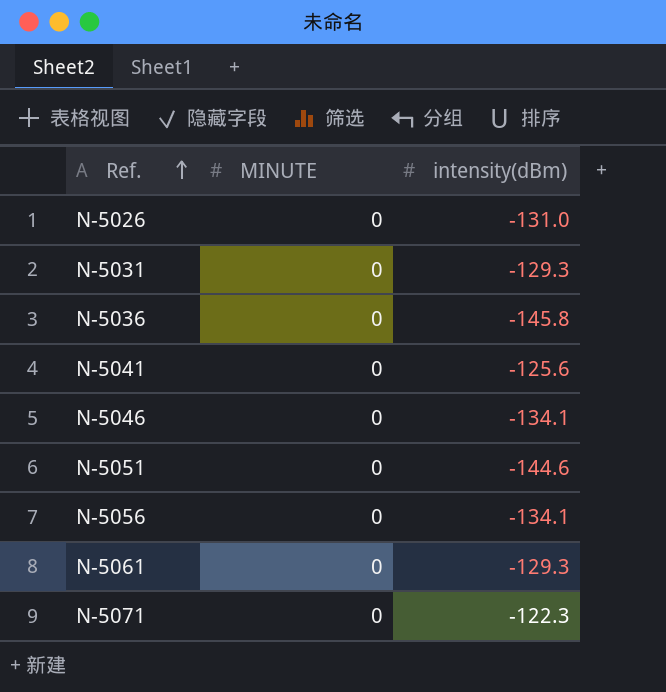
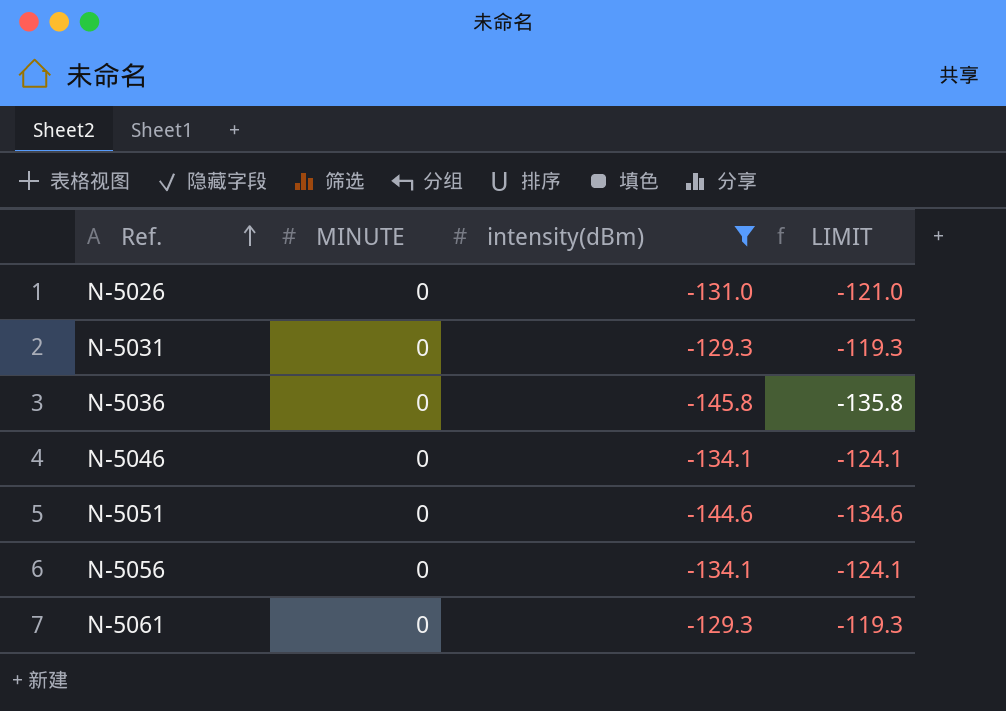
filter: none -> intensity(dBm) <= -129.3
column LIMIT | formula: none -> [intensity(dBm)] + 10

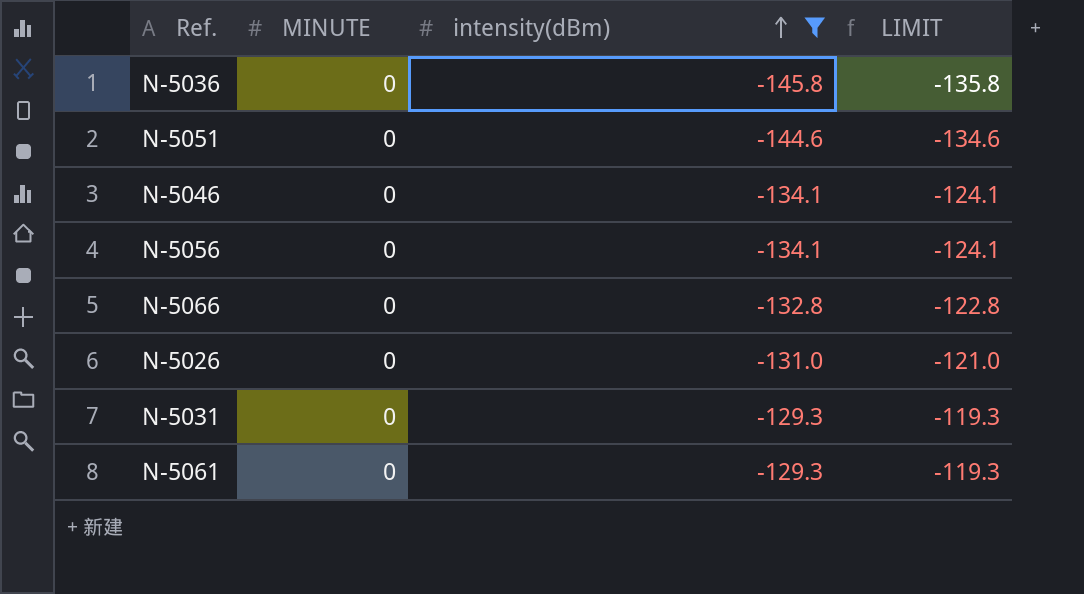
row order: Ref. ascending -> intensity(dBm) ascending
row N-5066: none -> 0 | -132.8 | -122.8

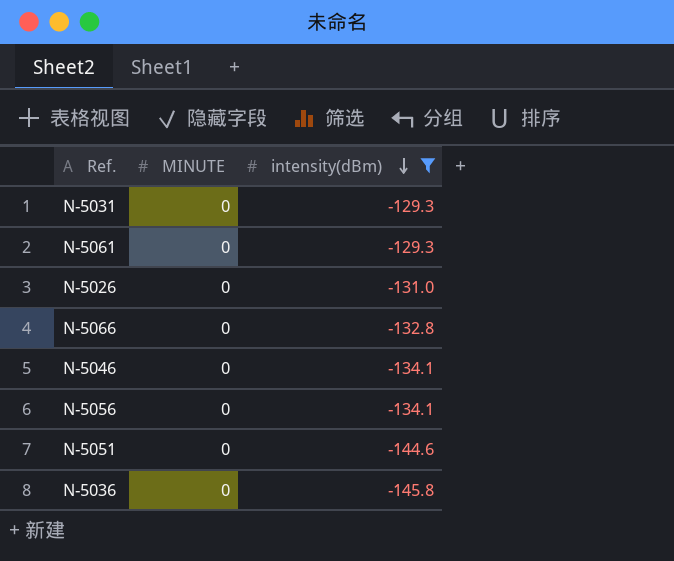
row order: intensity(dBm) ascending -> intensity(dBm) descending
column LIMIT | formula: [intensity(dBm)] + 10 -> none

